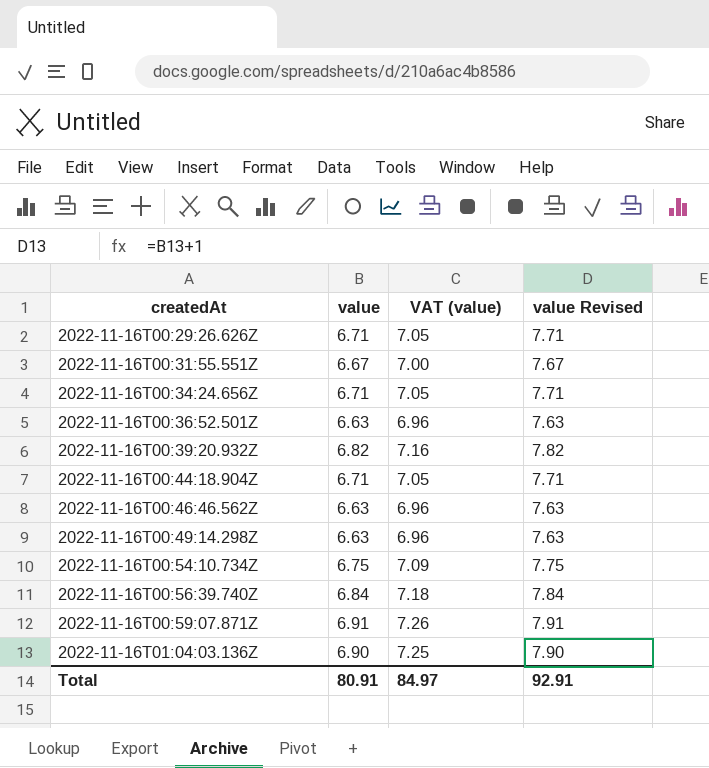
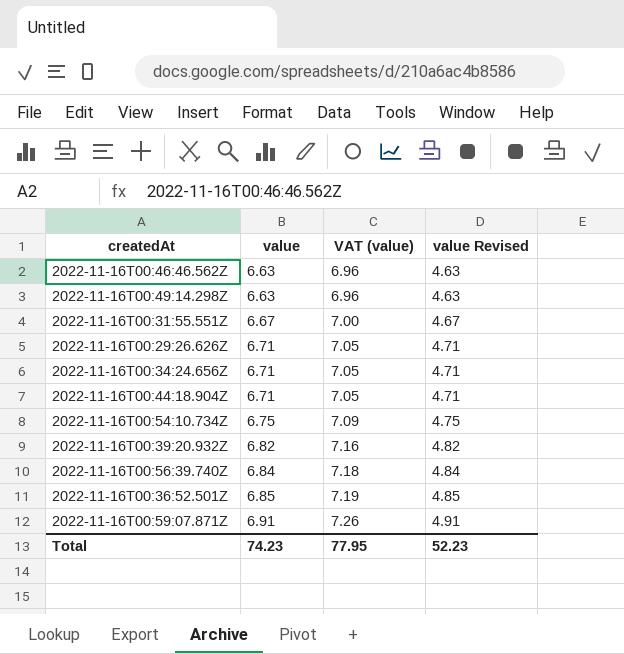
row order: createdAt ascending -> value ascending
column value Revised | formula: [value] + 1 -> [value] - 2
row 2022-11-16T01:04:03.136Z: 6.90 | 7.25 | 7.90 -> none
2022-11-16T00:36:52.501Z | value: 6.63 -> 6.85
2022-11-16T00:36:52.501Z | VAT (value): 6.96 -> 7.19
Total | value: 80.91 -> 74.23
Total | VAT (value): 84.97 -> 77.95
Total | value Revised: 92.91 -> 52.23

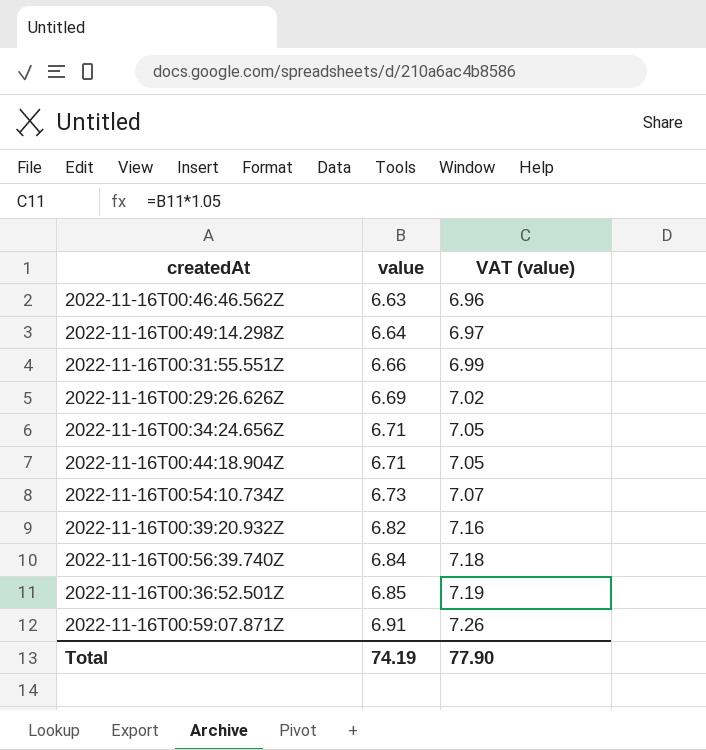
column value Revised | formula: [value] - 2 -> none
2022-11-16T00:49:14.298Z | value: 6.63 -> 6.64
2022-11-16T00:49:14.298Z | VAT (value): 6.96 -> 6.97
2022-11-16T00:31:55.551Z | value: 6.67 -> 6.66
2022-11-16T00:31:55.551Z | VAT (value): 7.00 -> 6.99
2022-11-16T00:29:26.626Z | value: 6.71 -> 6.69
2022-11-16T00:29:26.626Z | VAT (value): 7.05 -> 7.02
2022-11-16T00:54:10.734Z | value: 6.75 -> 6.73
2022-11-16T00:54:10.734Z | VAT (value): 7.09 -> 7.07
Total | value: 74.23 -> 74.19
Total | VAT (value): 77.95 -> 77.90

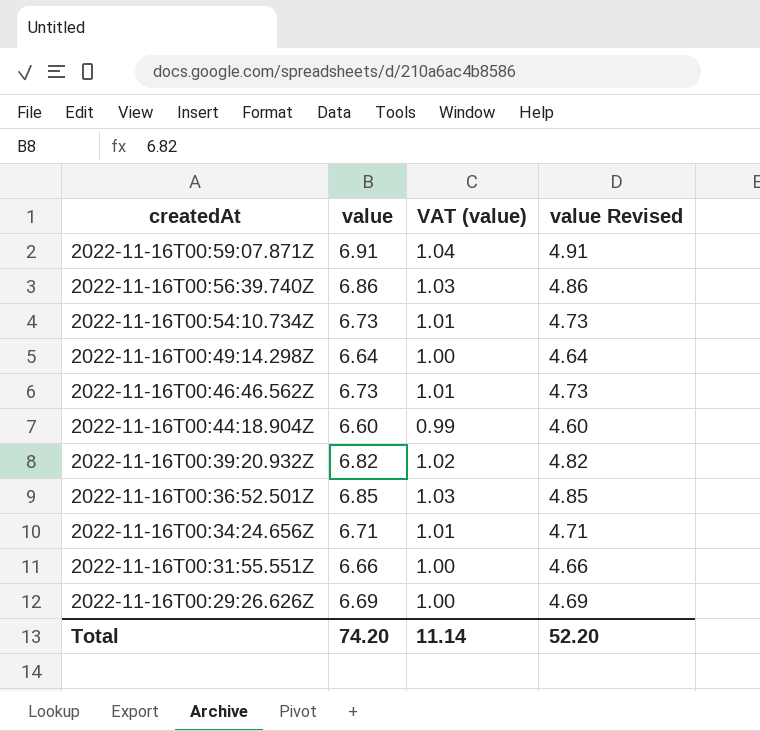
row order: value ascending -> createdAt descending
column VAT (value) | formula: [value] * 1.05 -> [value] * 0.15
column value Revised | formula: none -> [value] - 2
2022-11-16T00:56:39.740Z | value: 6.84 -> 6.86
2022-11-16T00:46:46.562Z | value: 6.63 -> 6.73
2022-11-16T00:44:18.904Z | value: 6.71 -> 6.60
Total | value: 74.19 -> 74.20
Total | VAT (value): 77.90 -> 11.14

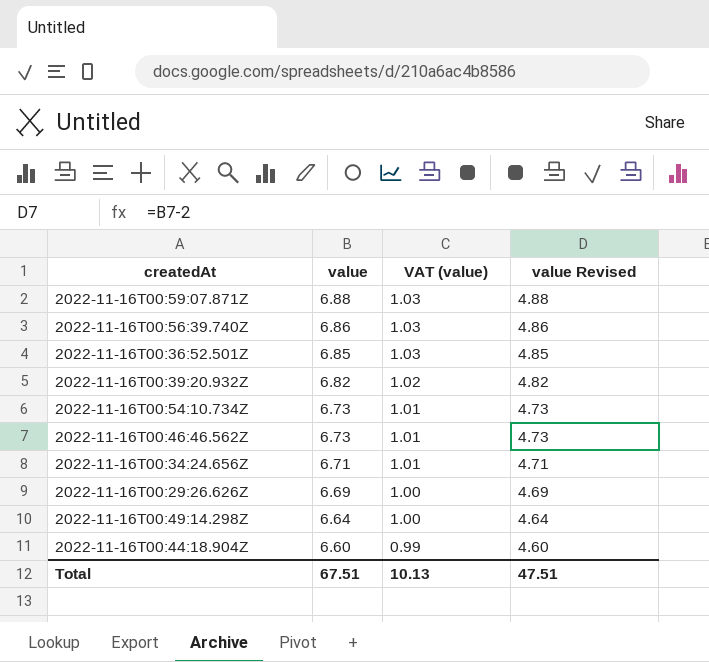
row order: createdAt descending -> value descending
row 2022-11-16T00:31:55.551Z: 6.66 | 1.00 | 4.66 -> none
2022-11-16T00:59:07.871Z | value: 6.91 -> 6.88
2022-11-16T00:59:07.871Z | VAT (value): 1.04 -> 1.03
2022-11-16T00:59:07.871Z | value Revised: 4.91 -> 4.88
Total | value: 74.20 -> 67.51
Total | VAT (value): 11.14 -> 10.13
Total | value Revised: 52.20 -> 47.51

